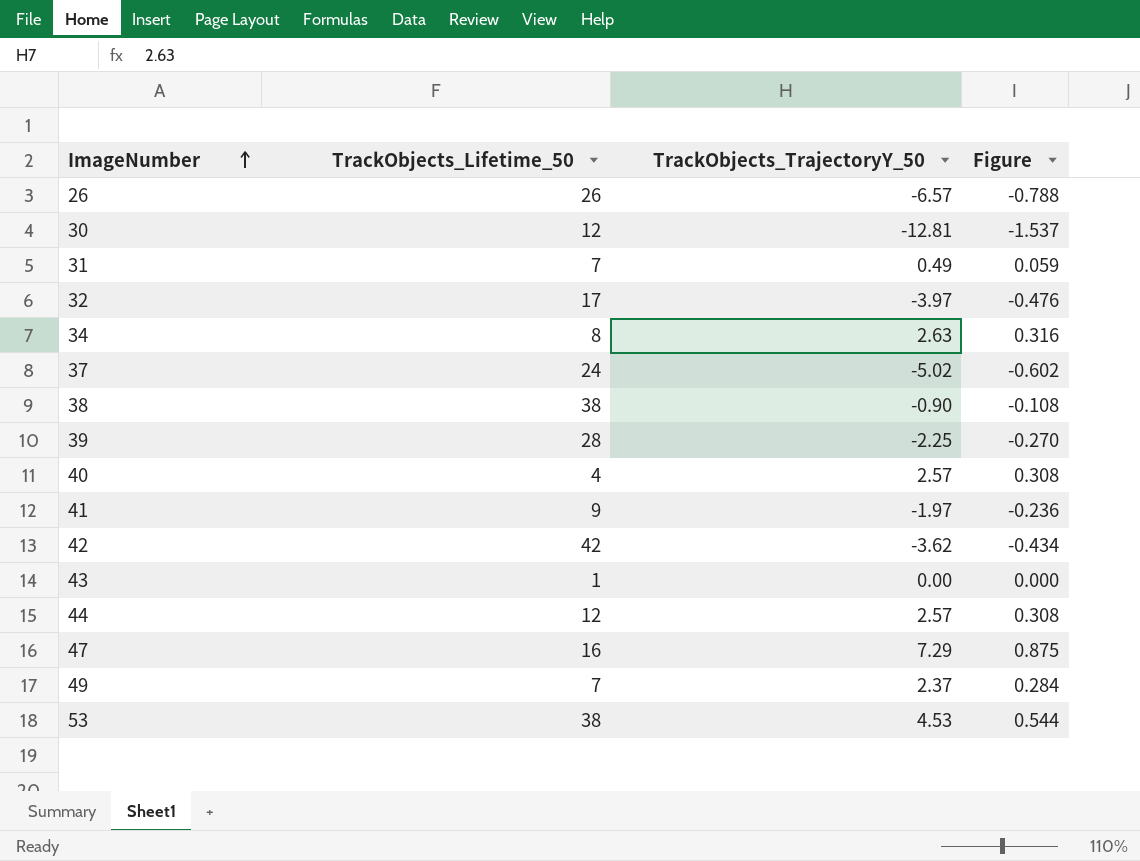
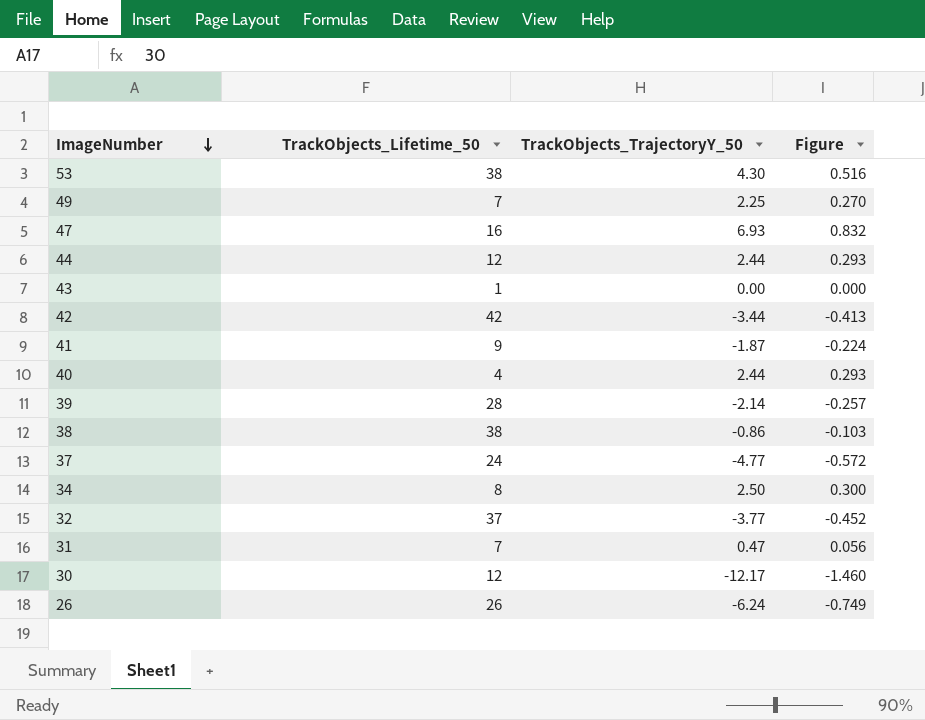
row order: ImageNumber ascending -> ImageNumber descending
53 | TrackObjects_TrajectoryY_50: 4.53 -> 4.30
53 | Figure: 0.544 -> 0.516
49 | TrackObjects_TrajectoryY_50: 2.37 -> 2.25
49 | Figure: 0.284 -> 0.270
47 | TrackObjects_TrajectoryY_50: 7.29 -> 6.93
47 | Figure: 0.875 -> 0.832
44 | TrackObjects_TrajectoryY_50: 2.57 -> 2.44
44 | Figure: 0.308 -> 0.293
42 | TrackObjects_TrajectoryY_50: -3.62 -> -3.44
42 | Figure: -0.434 -> -0.413
41 | TrackObjects_TrajectoryY_50: -1.97 -> -1.87
41 | Figure: -0.236 -> -0.224
40 | TrackObjects_TrajectoryY_50: 2.57 -> 2.44
40 | Figure: 0.308 -> 0.293
39 | TrackObjects_TrajectoryY_50: -2.25 -> -2.14
39 | Figure: -0.270 -> -0.257
38 | TrackObjects_TrajectoryY_50: -0.90 -> -0.86
38 | Figure: -0.108 -> -0.103
37 | TrackObjects_TrajectoryY_50: -5.02 -> -4.77
37 | Figure: -0.602 -> -0.572
34 | TrackObjects_TrajectoryY_50: 2.63 -> 2.50
34 | Figure: 0.316 -> 0.300
32 | TrackObjects_Lifetime_50: 17 -> 37
32 | TrackObjects_TrajectoryY_50: -3.97 -> -3.77
32 | Figure: -0.476 -> -0.452
31 | TrackObjects_TrajectoryY_50: 0.49 -> 0.47
31 | Figure: 0.059 -> 0.056
30 | TrackObjects_TrajectoryY_50: -12.81 -> -12.17
30 | Figure: -1.537 -> -1.460
26 | TrackObjects_TrajectoryY_50: -6.57 -> -6.24
26 | Figure: -0.788 -> -0.749

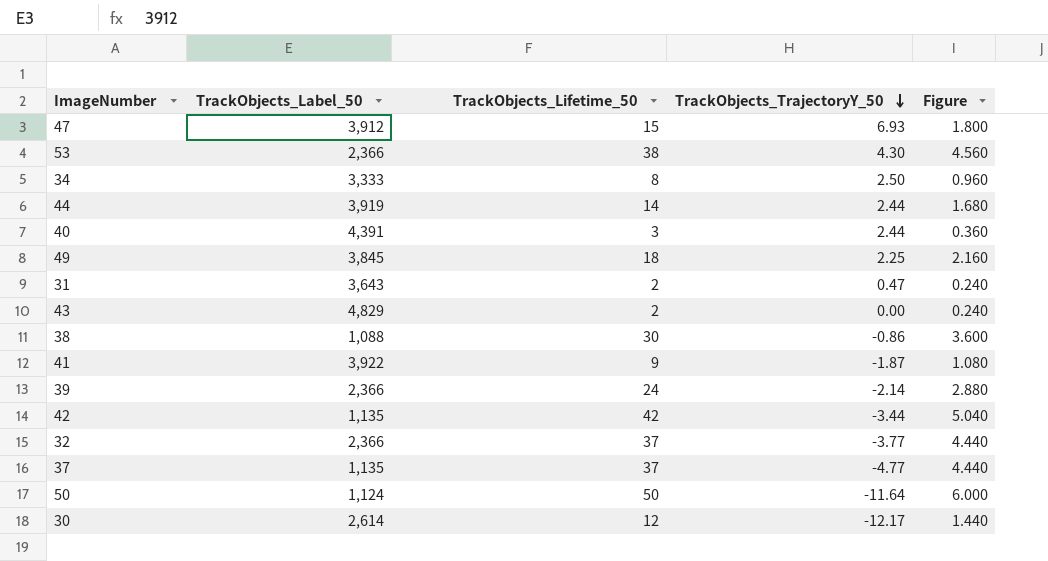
row order: ImageNumber descending -> TrackObjects_TrajectoryY_50 descending
column TrackObjects_Label_50 | position: none -> 2
column Figure | formula: [TrackObjects_TrajectoryY_50] * 0.12 -> [TrackObjects_Lifetime_50] * 0.12
row 26: 26 | -6.24 | -0.749 -> none
47 | TrackObjects_Lifetime_50: 16 -> 15
44 | TrackObjects_Lifetime_50: 12 -> 14
40 | TrackObjects_Lifetime_50: 4 -> 3
49 | TrackObjects_Lifetime_50: 7 -> 18
31 | TrackObjects_Lifetime_50: 7 -> 2
43 | TrackObjects_Lifetime_50: 1 -> 2
38 | TrackObjects_Lifetime_50: 38 -> 30
39 | TrackObjects_Lifetime_50: 28 -> 24
37 | TrackObjects_Lifetime_50: 24 -> 37
row 50: none -> 1,124 | 50 | -11.64 | 6.000

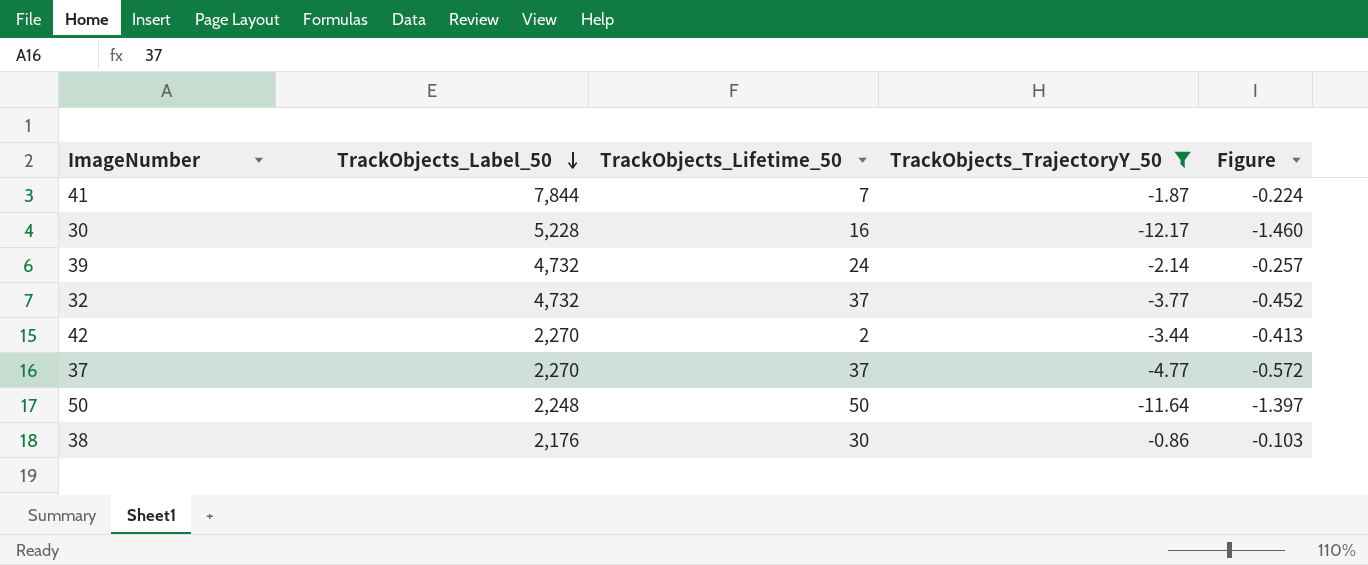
filter: none -> TrackObjects_TrajectoryY_50 <= -0.86
row order: TrackObjects_TrajectoryY_50 descending -> TrackObjects_Label_50 descending
column Figure | formula: [TrackObjects_Lifetime_50] * 0.12 -> [TrackObjects_TrajectoryY_50] * 0.12
41 | TrackObjects_Label_50: 3,922 -> 7,844
41 | TrackObjects_Lifetime_50: 9 -> 7
30 | TrackObjects_Label_50: 2,614 -> 5,228
30 | TrackObjects_Lifetime_50: 12 -> 16
39 | TrackObjects_Label_50: 2,366 -> 4,732
32 | TrackObjects_Label_50: 2,366 -> 4,732
42 | TrackObjects_Label_50: 1,135 -> 2,270
42 | TrackObjects_Lifetime_50: 42 -> 2
37 | TrackObjects_Label_50: 1,135 -> 2,270
50 | TrackObjects_Label_50: 1,124 -> 2,248
38 | TrackObjects_Label_50: 1,088 -> 2,176

